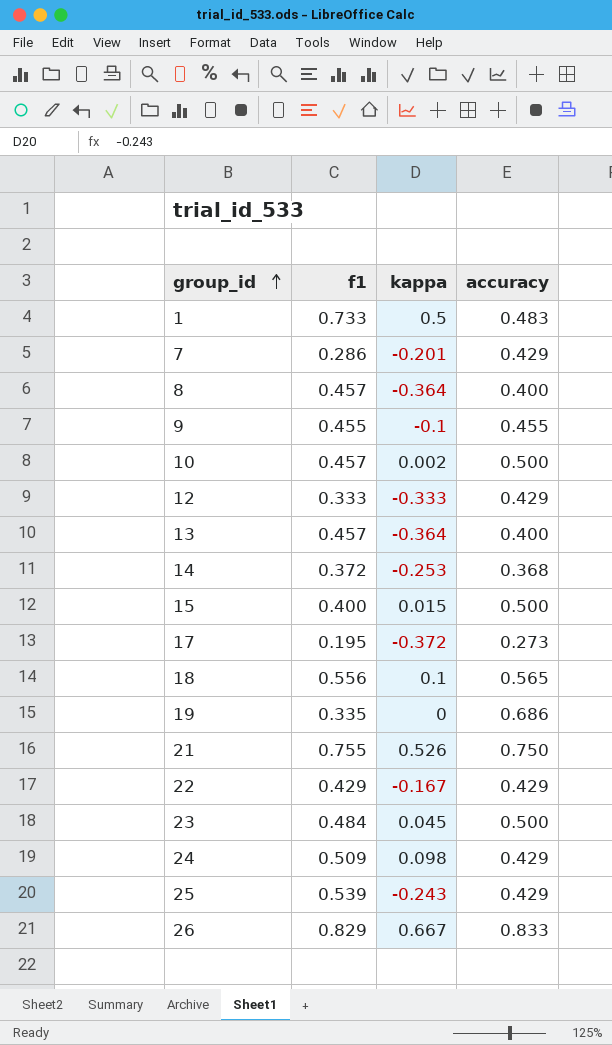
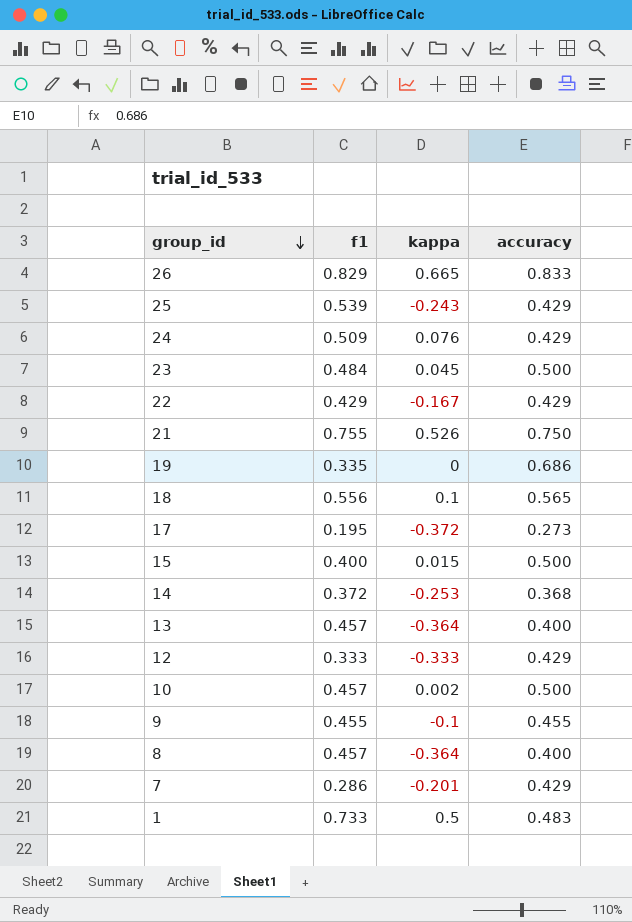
row order: group_id ascending -> group_id descending
26 | kappa: 0.667 -> 0.665
24 | kappa: 0.098 -> 0.076

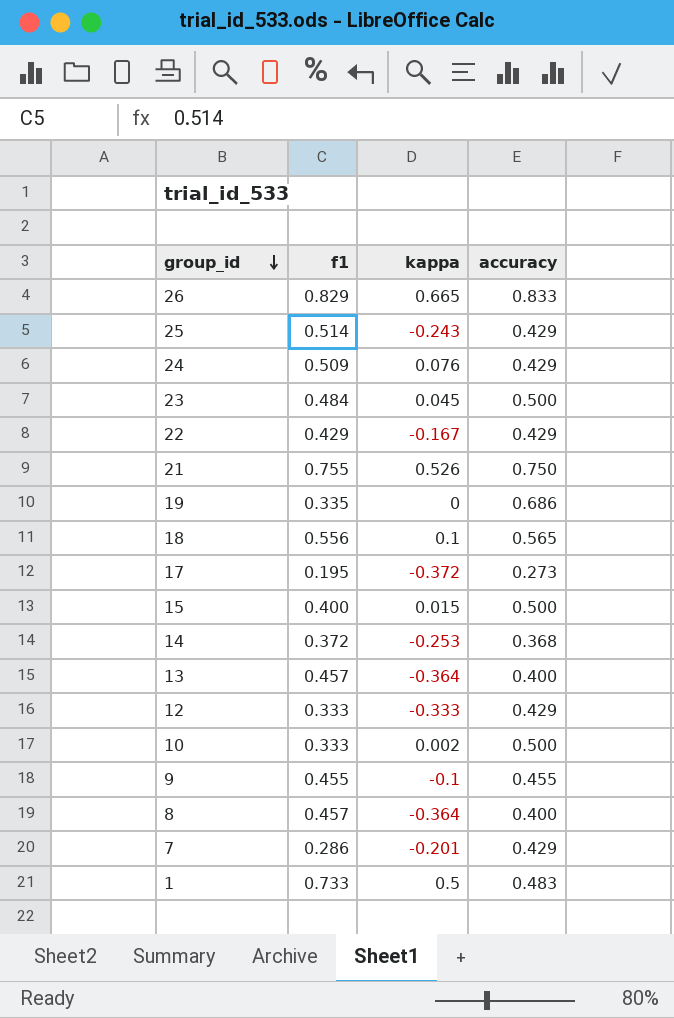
25 | f1: 0.539 -> 0.514
10 | f1: 0.457 -> 0.333

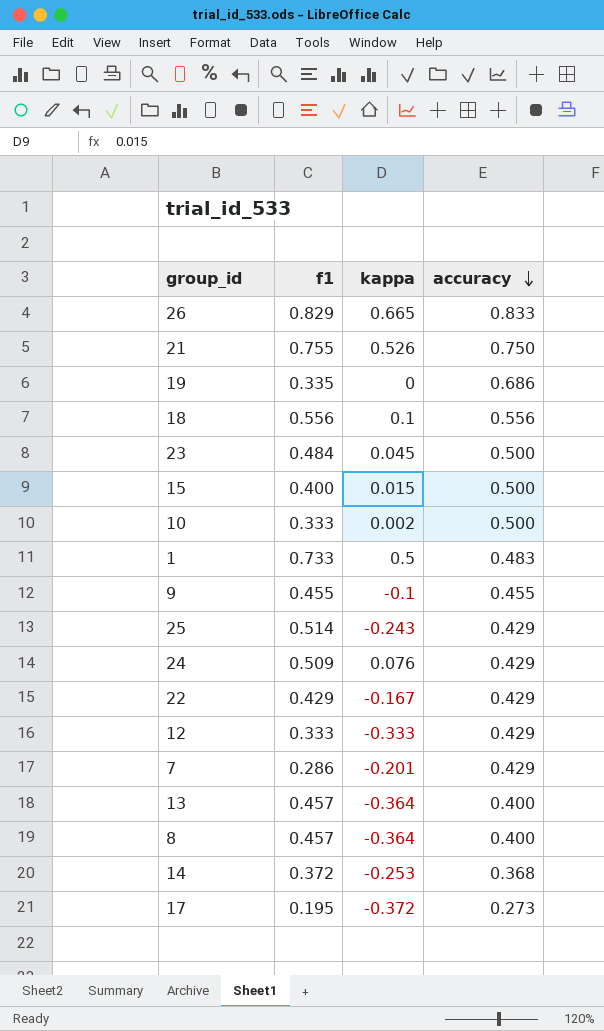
row order: group_id descending -> accuracy descending
18 | accuracy: 0.565 -> 0.556

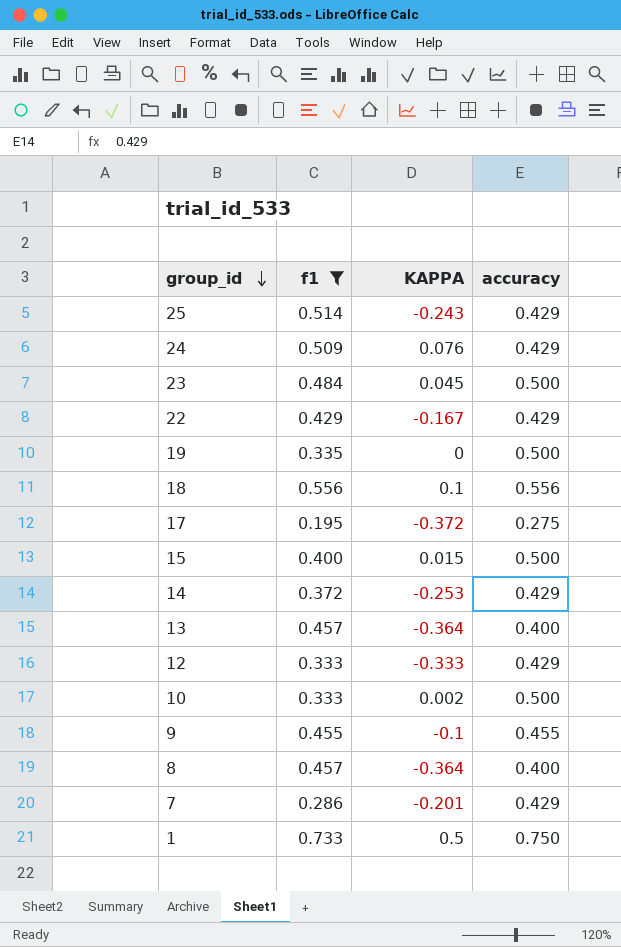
filter: none -> f1 <= 0.733
row order: accuracy descending -> group_id descending
column name: kappa -> KAPPA
19 | accuracy: 0.686 -> 0.500
17 | accuracy: 0.273 -> 0.275
14 | accuracy: 0.368 -> 0.429
1 | accuracy: 0.483 -> 0.750

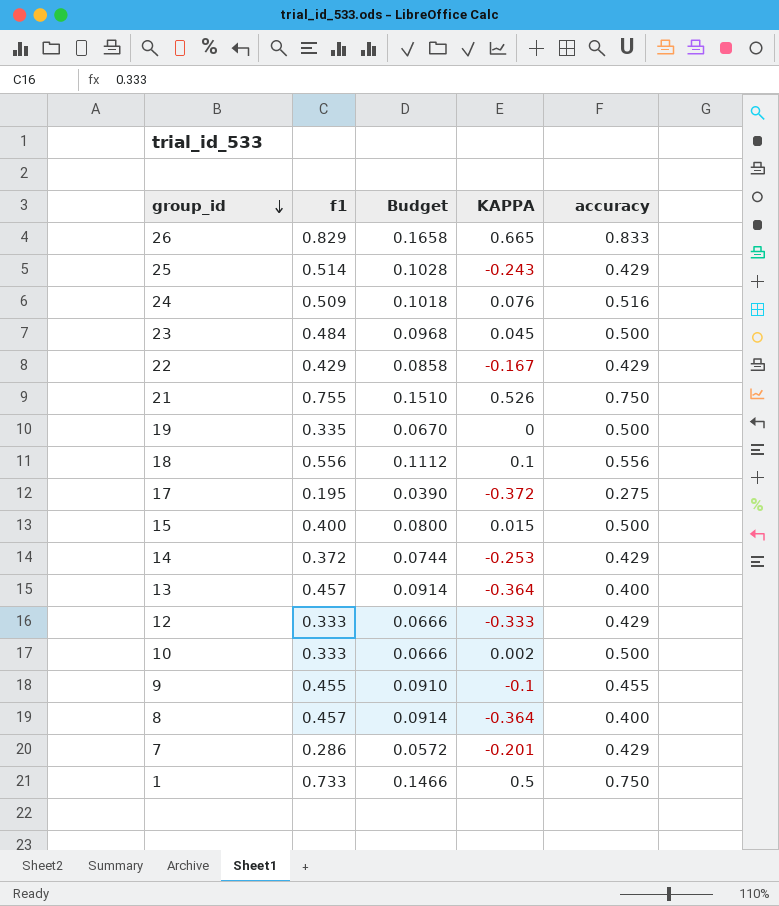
filter: f1 <= 0.733 -> none
column Budget | formula: none -> [f1] * 0.2
24 | accuracy: 0.429 -> 0.516

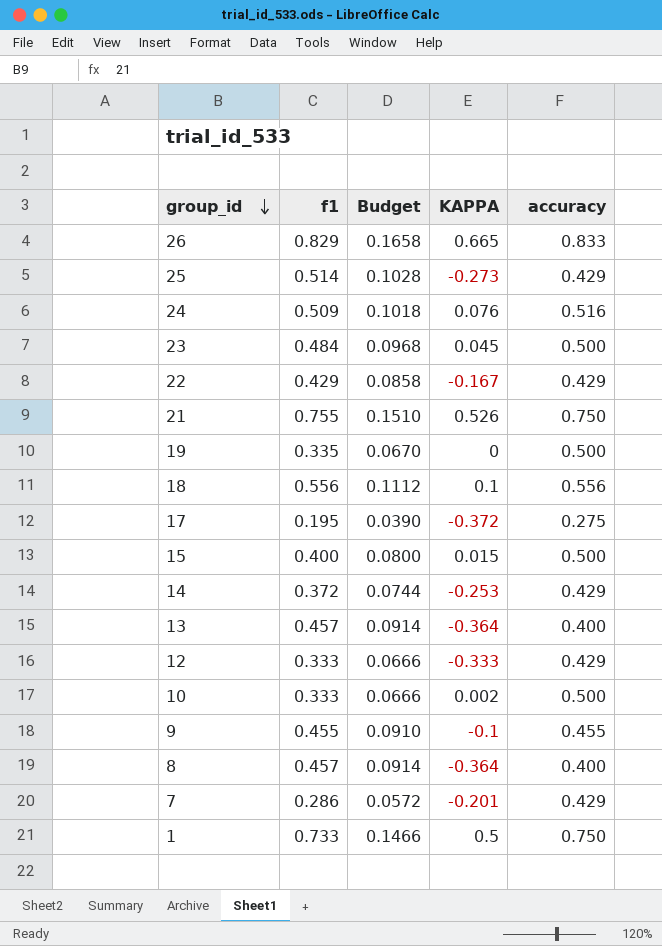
25 | KAPPA: -0.243 -> -0.273

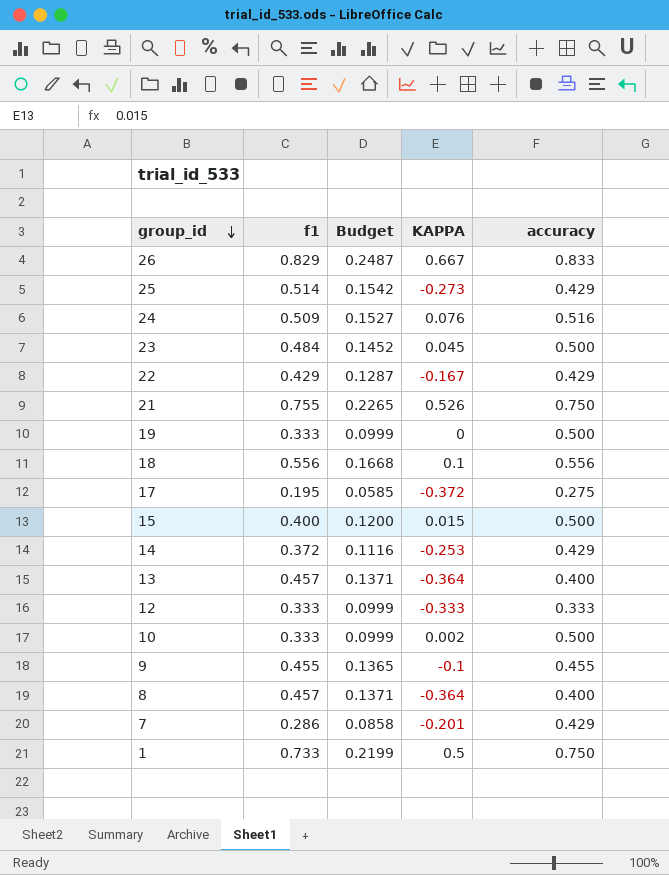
column Budget | formula: [f1] * 0.2 -> [f1] * 0.3
26 | KAPPA: 0.665 -> 0.667
19 | f1: 0.335 -> 0.333
12 | accuracy: 0.429 -> 0.333

